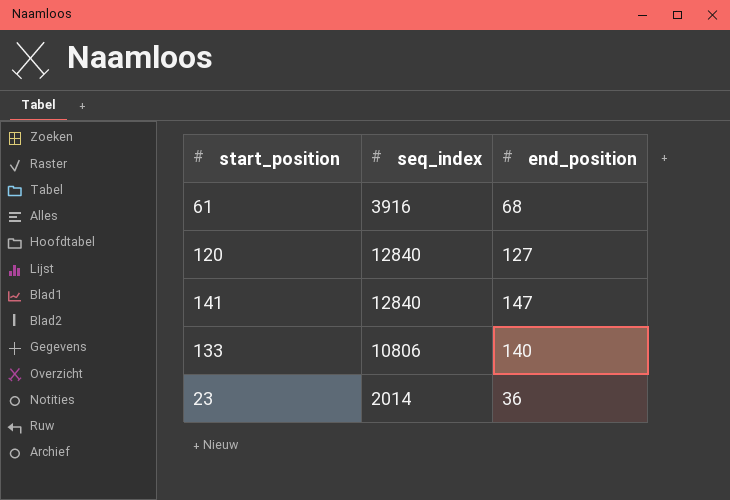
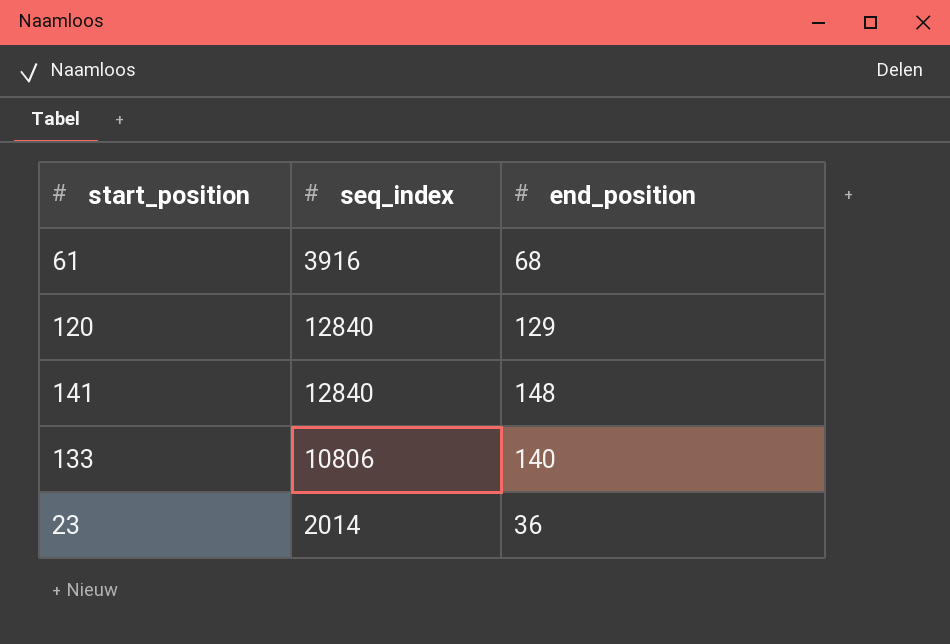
120 | end_position: 127 -> 129
141 | end_position: 147 -> 148

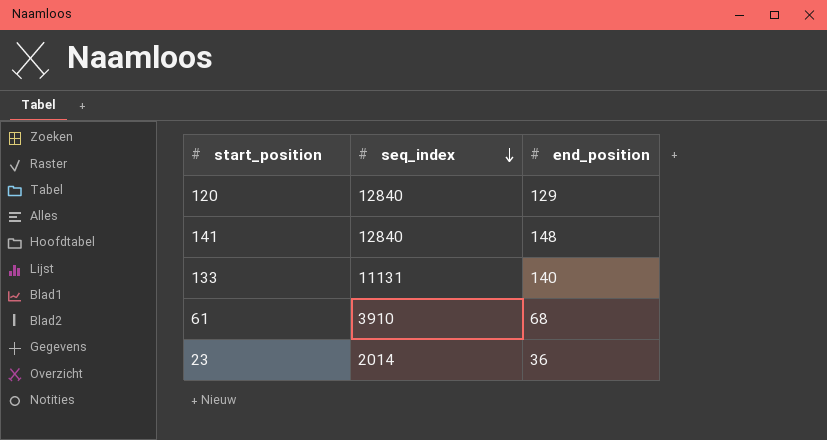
row order: none -> seq_index descending
133 | seq_index: 10806 -> 11131
61 | seq_index: 3916 -> 3910

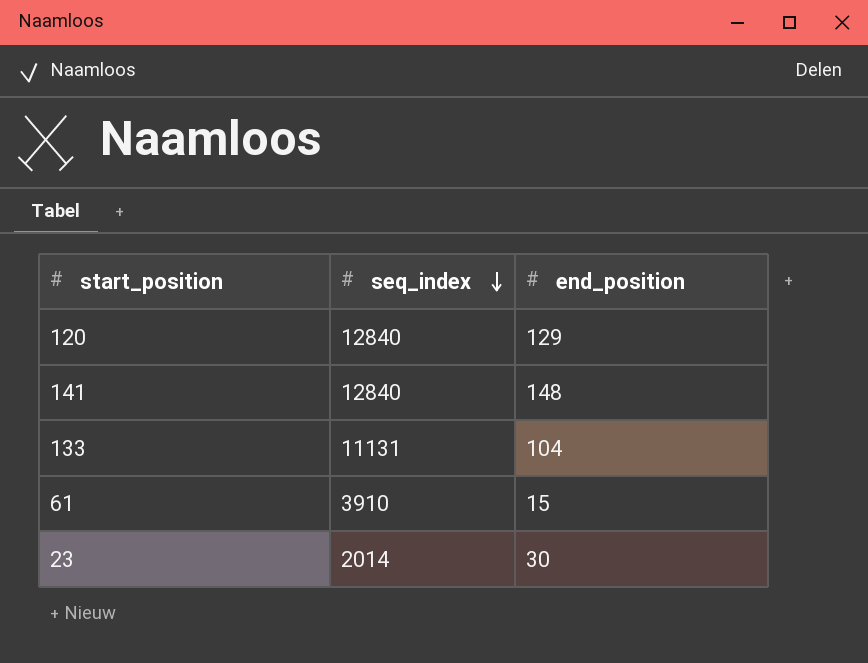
133 | end_position: 140 -> 104
61 | end_position: 68 -> 15
23 | end_position: 36 -> 30

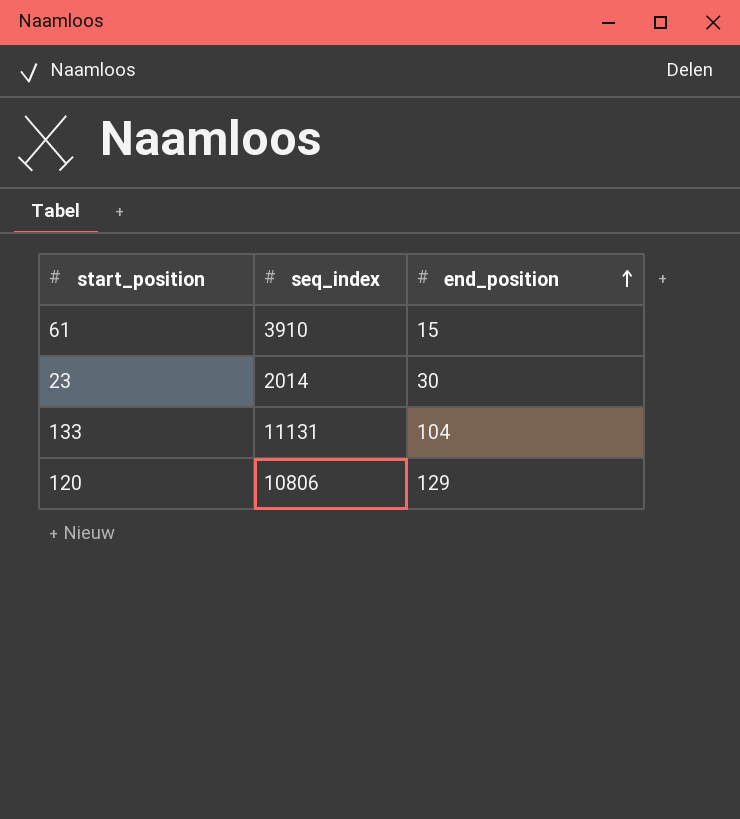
row order: seq_index descending -> end_position ascending
row 141: 12840 | 148 -> none
120 | seq_index: 12840 -> 10806

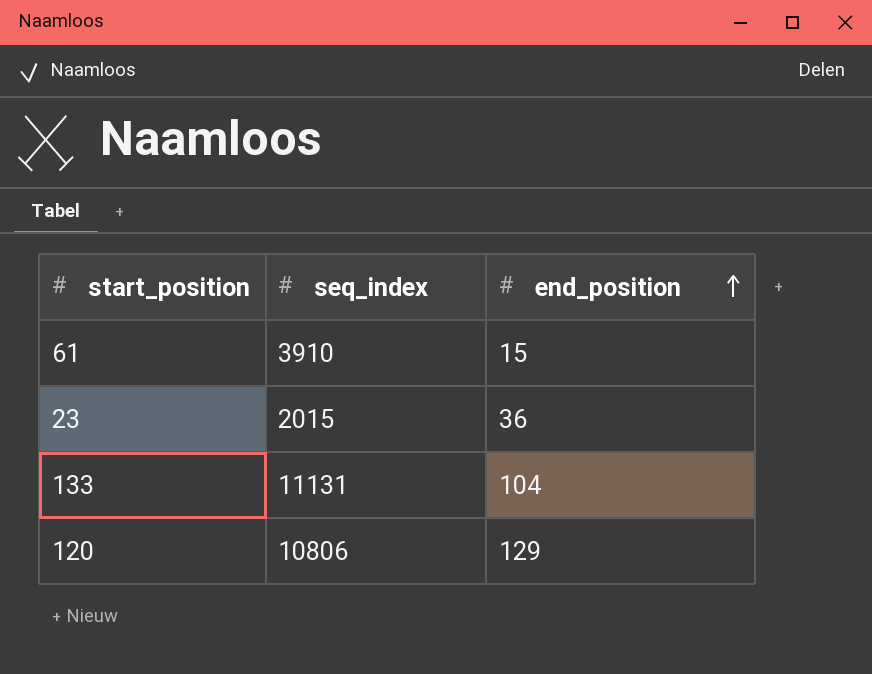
23 | seq_index: 2014 -> 2015
23 | end_position: 30 -> 36

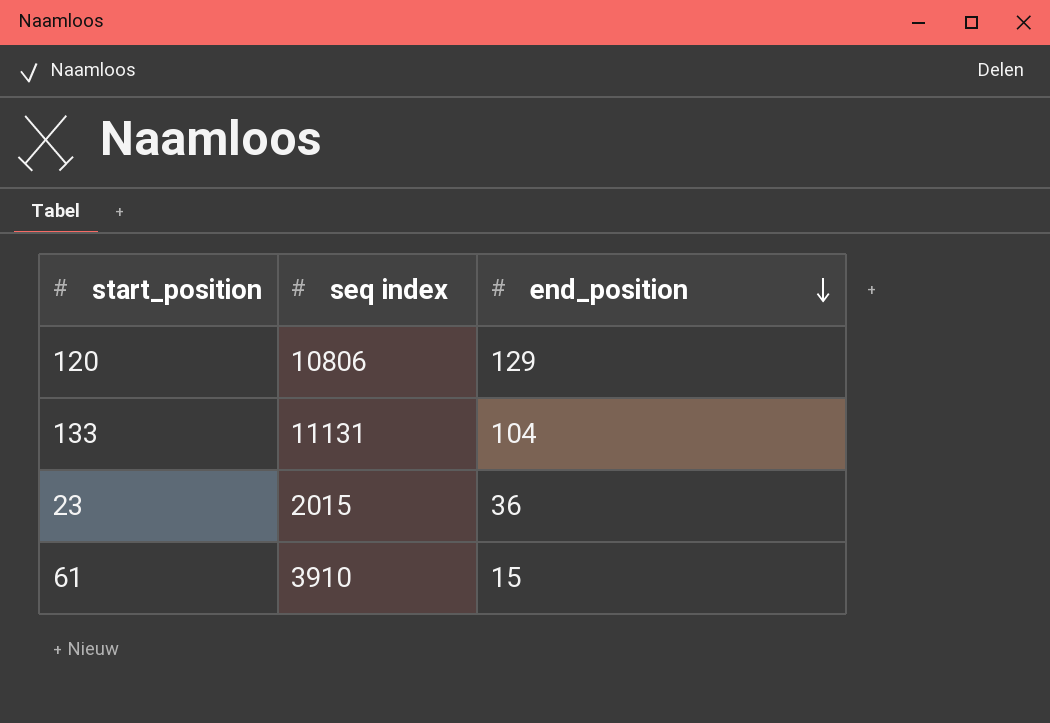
row order: end_position ascending -> end_position descending
column name: seq_index -> seq index

